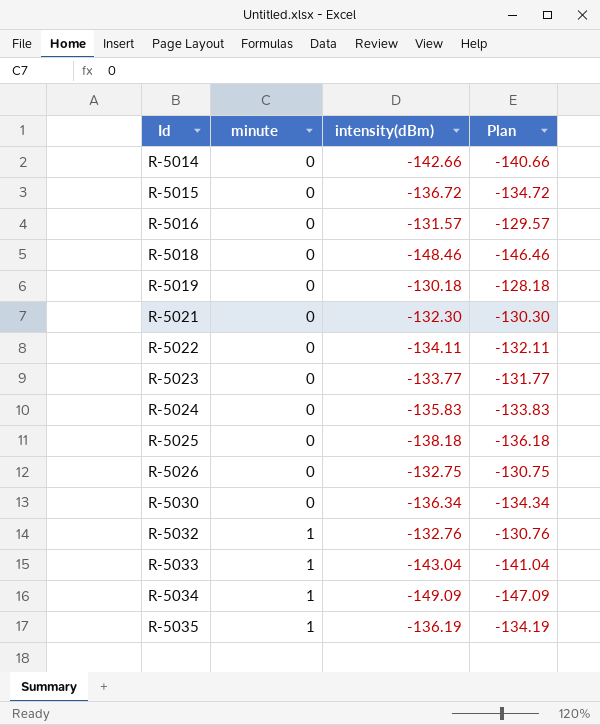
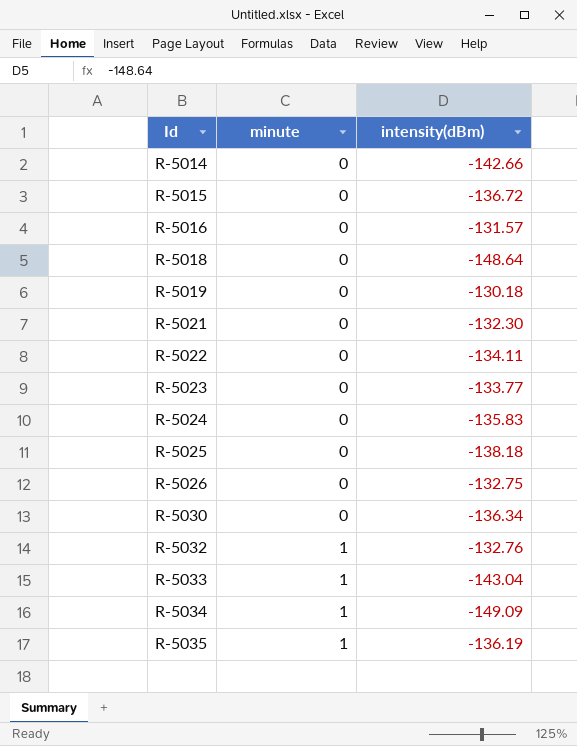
column Plan | formula: [intensity(dBm)] + 2 -> none
R-5018 | intensity(dBm): -148.46 -> -148.64

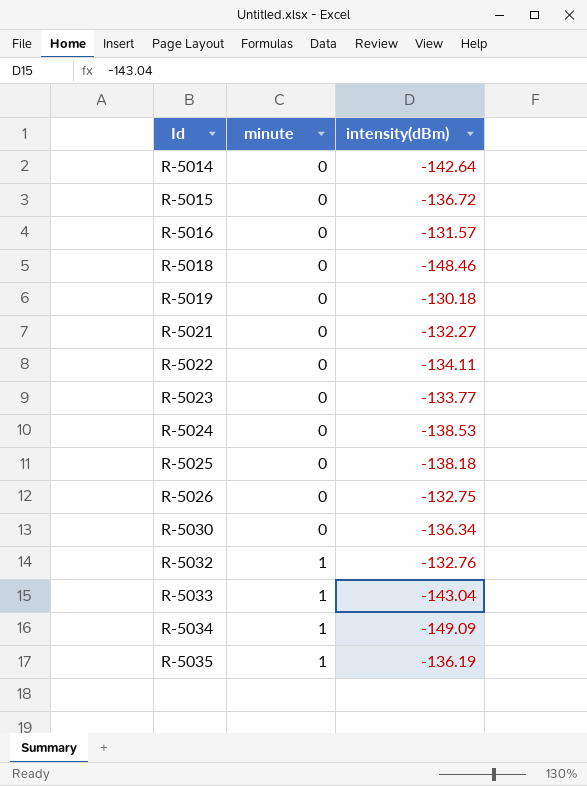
R-5014 | intensity(dBm): -142.66 -> -142.64
R-5018 | intensity(dBm): -148.64 -> -148.46
R-5021 | intensity(dBm): -132.30 -> -132.27
R-5024 | intensity(dBm): -135.83 -> -138.53

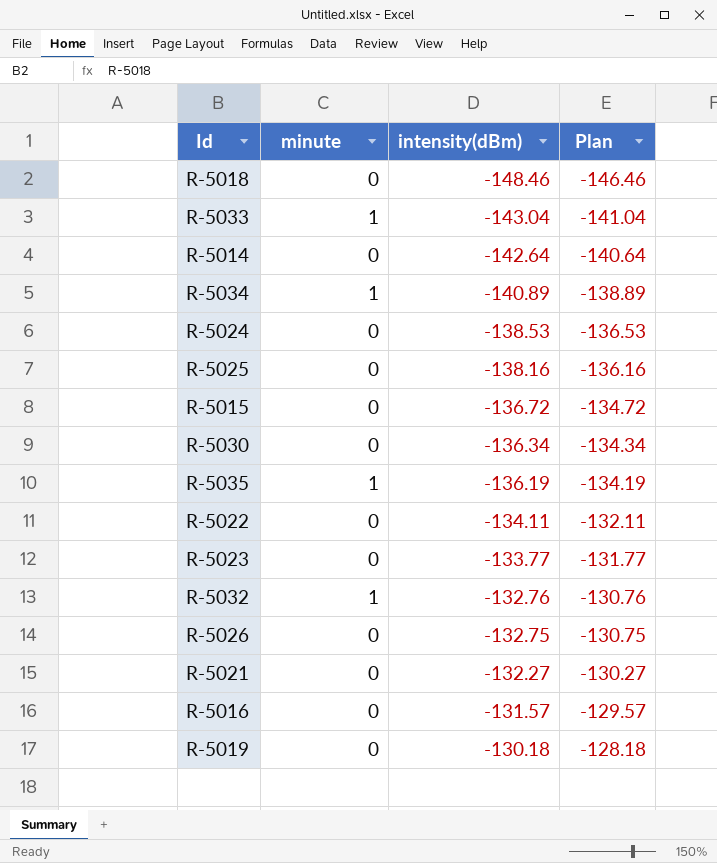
row order: Id ascending -> intensity(dBm) ascending
column Plan | formula: none -> [intensity(dBm)] + 2
R-5034 | intensity(dBm): -149.09 -> -140.89
R-5025 | intensity(dBm): -138.18 -> -138.16

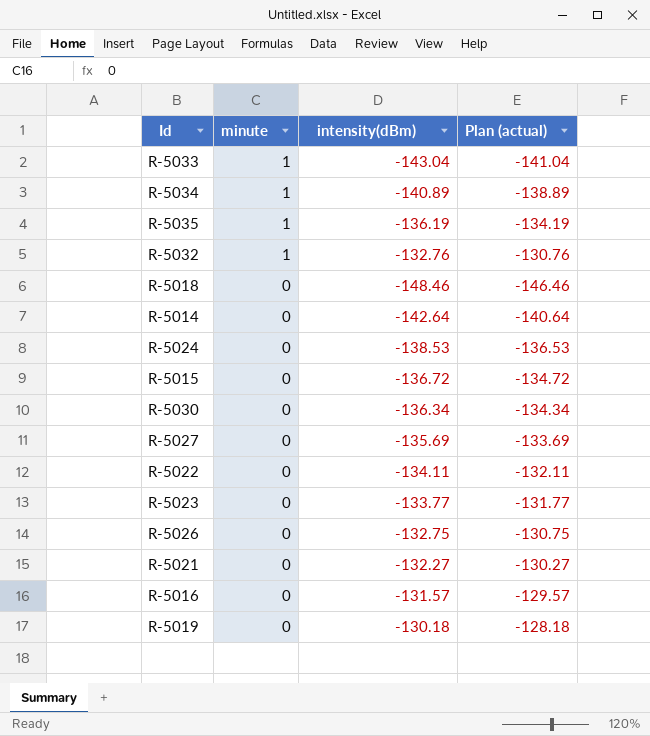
row order: intensity(dBm) ascending -> minute descending
column name: Plan -> Plan (actual)
row R-5025: 0 | -138.16 | -136.16 -> none
row R-5027: none -> 0 | -135.69 | -133.69

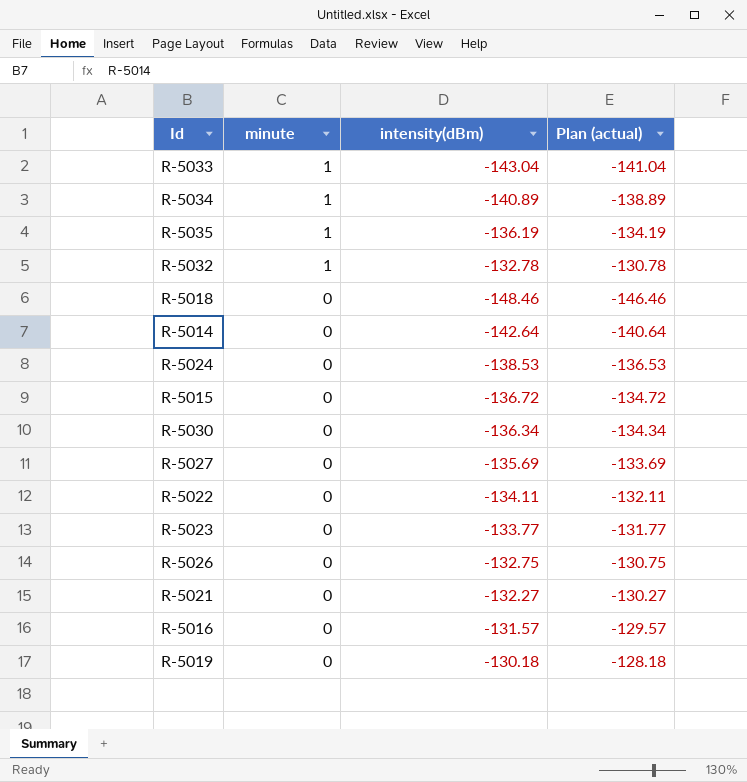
R-5032 | intensity(dBm): -132.76 -> -132.78
R-5032 | Plan (actual): -130.76 -> -130.78

